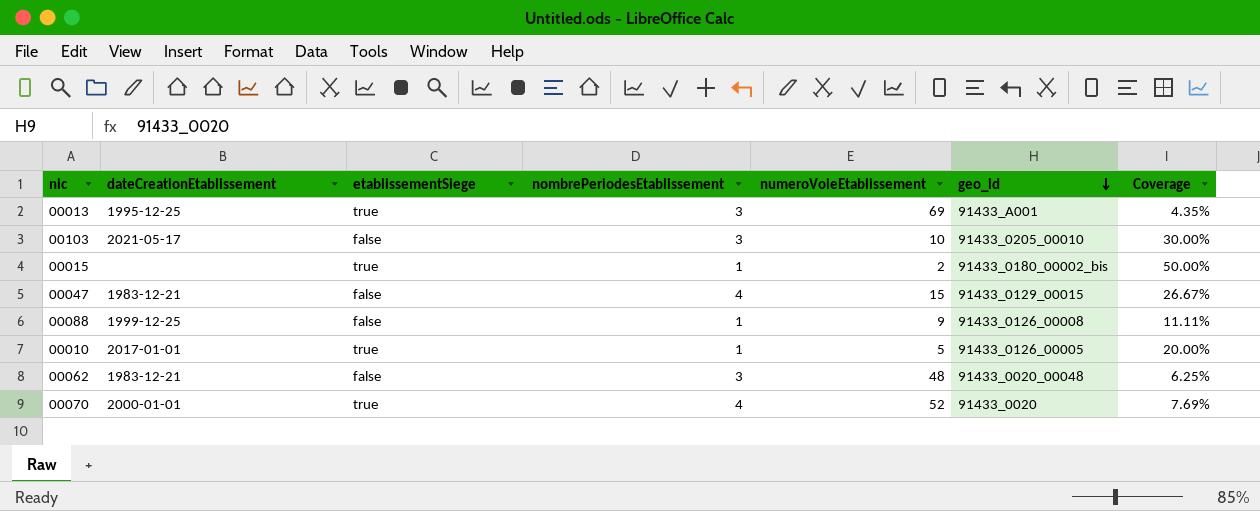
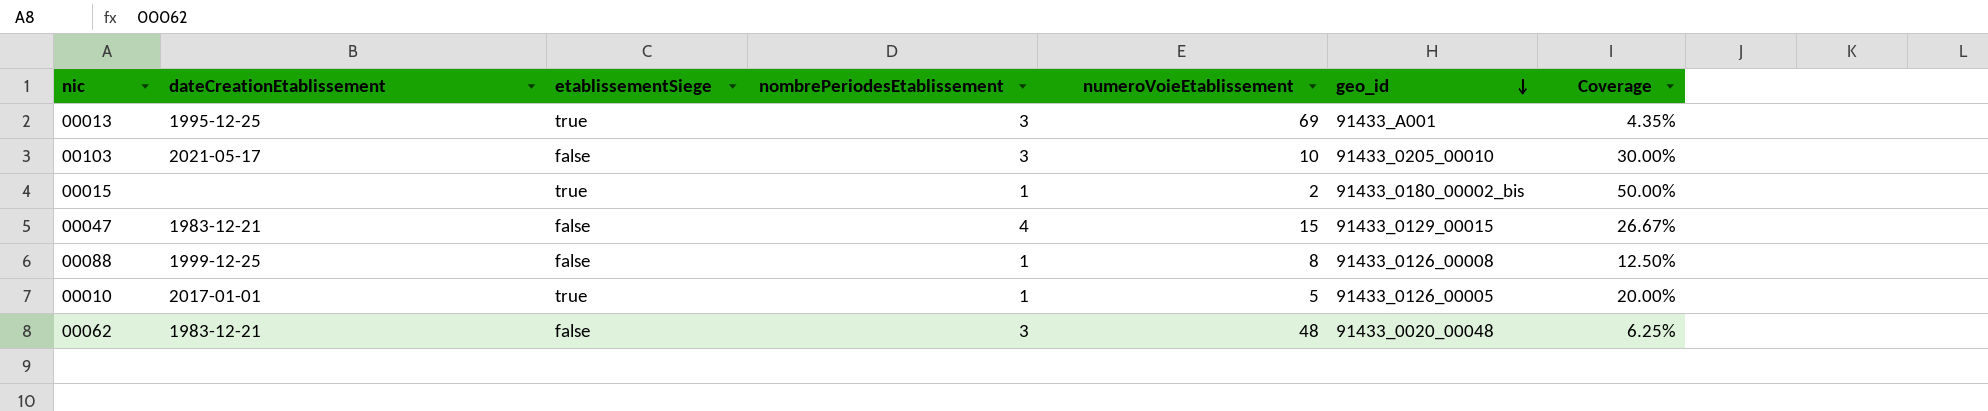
row 00070: 2000-01-01 | true | 4 | 52 | 91433_0020 | 7.69% -> none
00088 | numeroVoieEtablissement: 9 -> 8
00088 | Coverage: 11.11% -> 12.50%

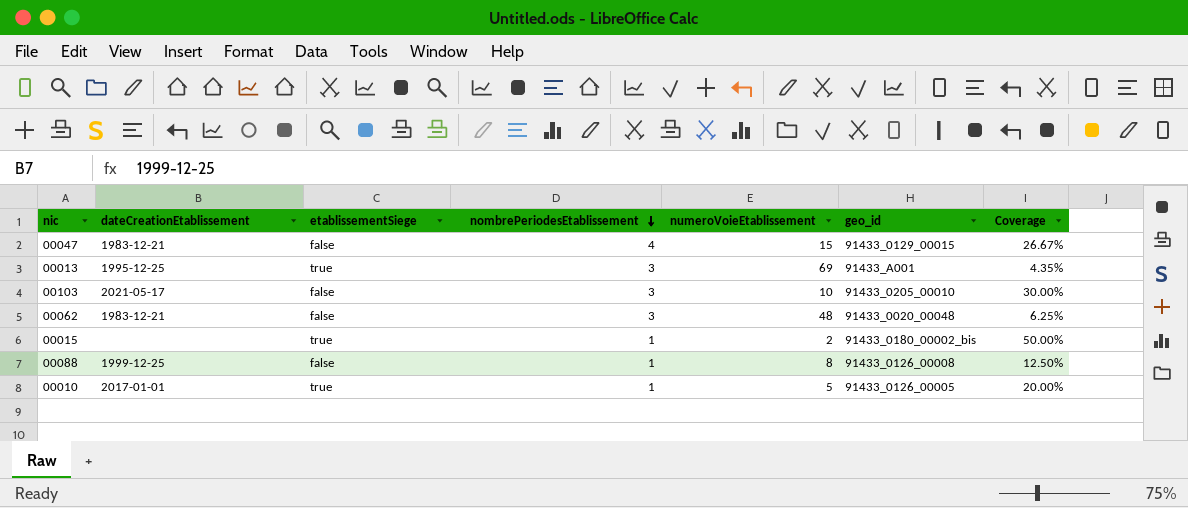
row order: geo_id descending -> nombrePeriodesEtablissement descending

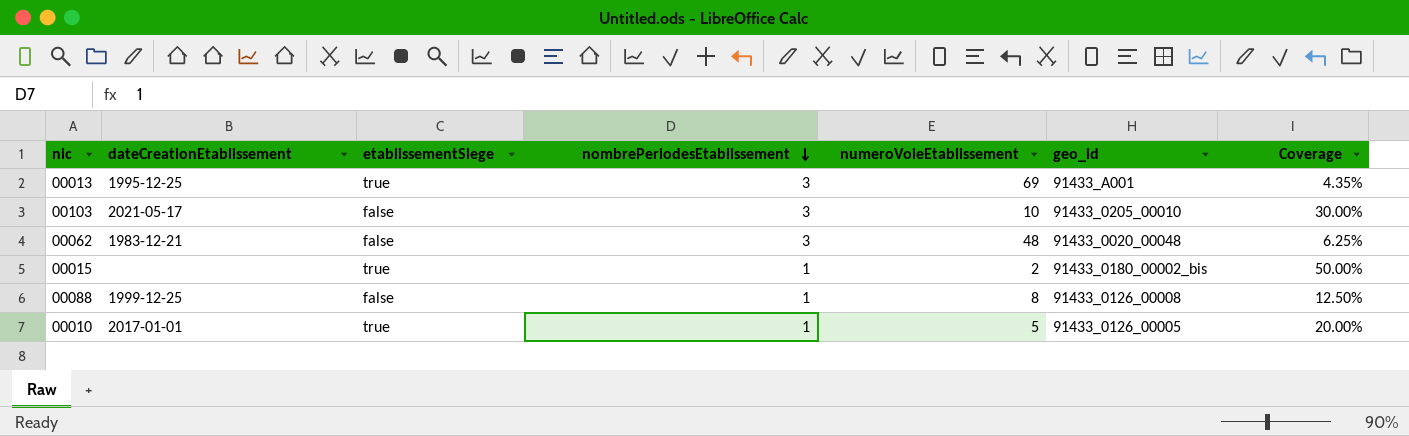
row 00047: 1983-12-21 | false | 4 | 15 | 91433_0129_00015 | 26.67% -> none

